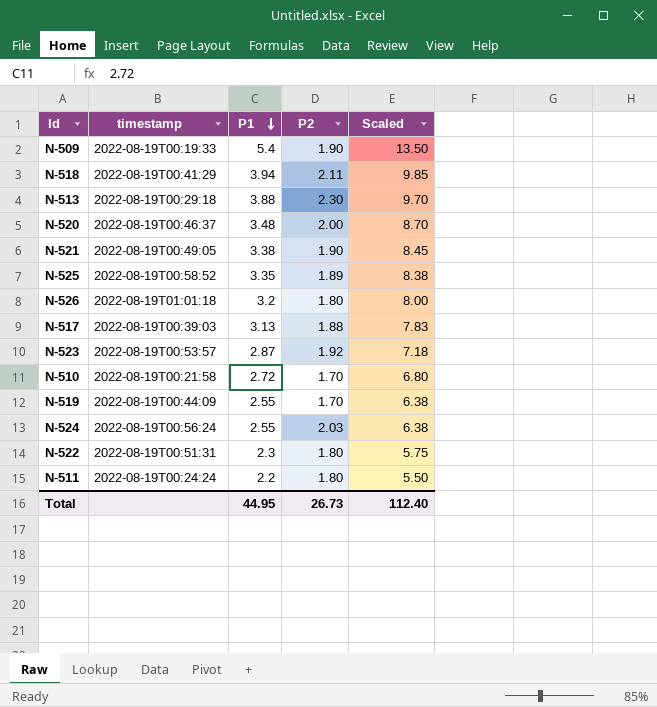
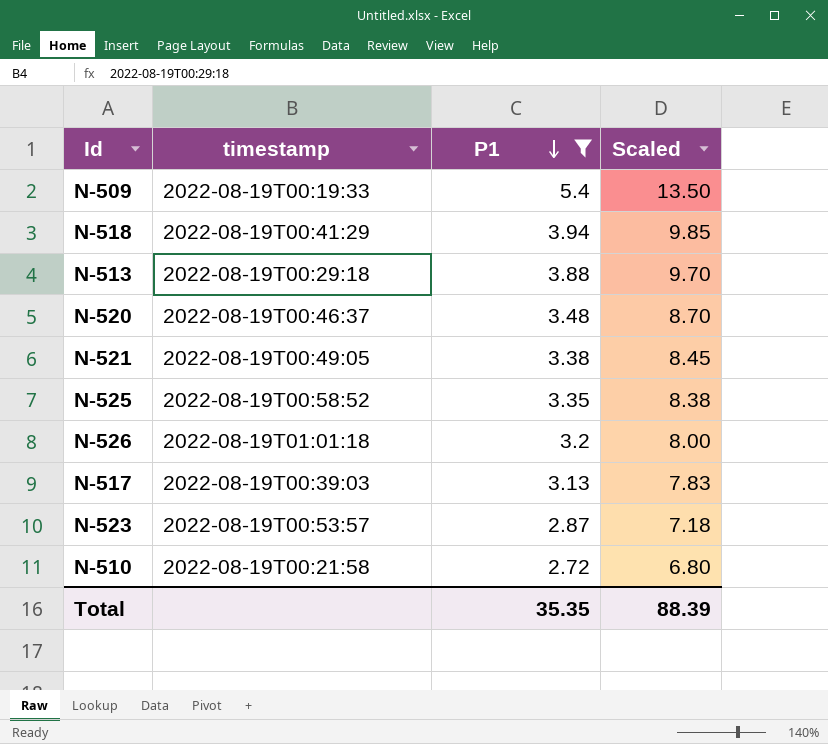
filter: none -> P1 >= 2.72
column P2 | position: 4 -> none
Total | P1: 44.95 -> 35.35
Total | Scaled: 112.40 -> 88.39

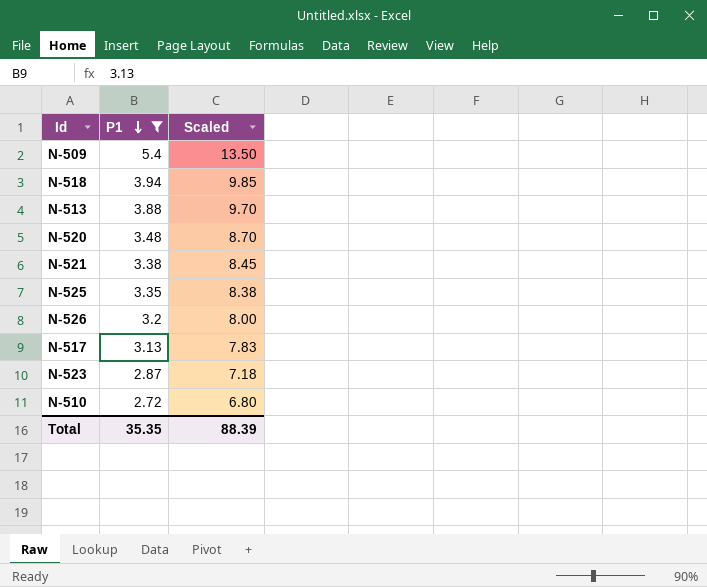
column timestamp | position: 2 -> none

